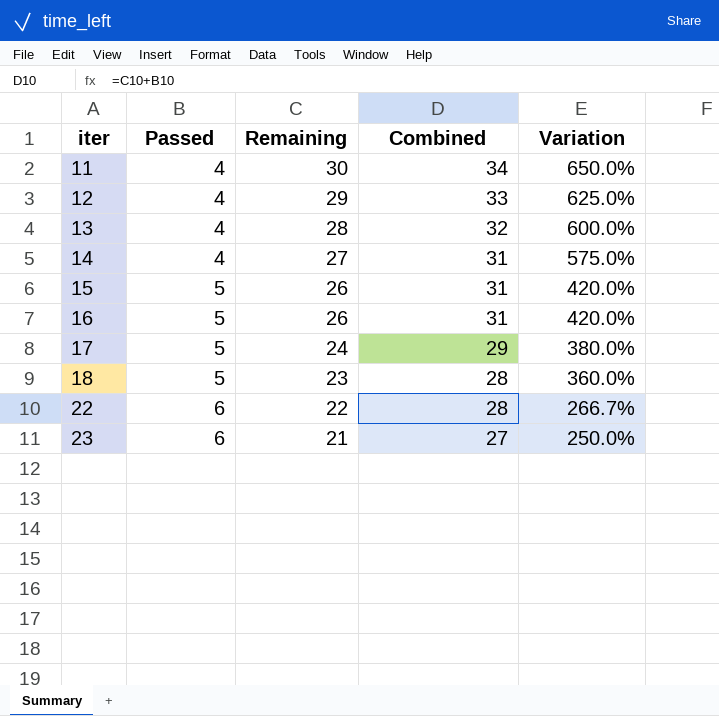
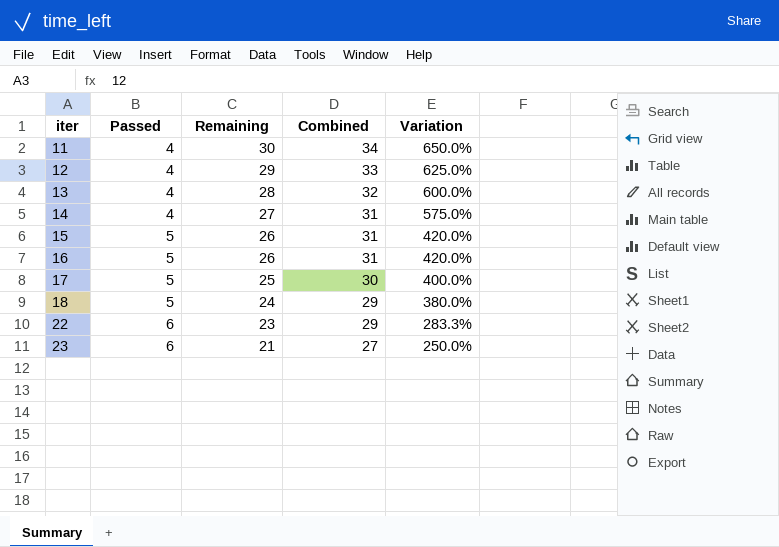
17 | Remaining: 24 -> 25
17 | Combined: 29 -> 30
17 | Variation: 380.0% -> 400.0%
18 | Remaining: 23 -> 24
18 | Combined: 28 -> 29
18 | Variation: 360.0% -> 380.0%
22 | Remaining: 22 -> 23
22 | Combined: 28 -> 29
22 | Variation: 266.7% -> 283.3%

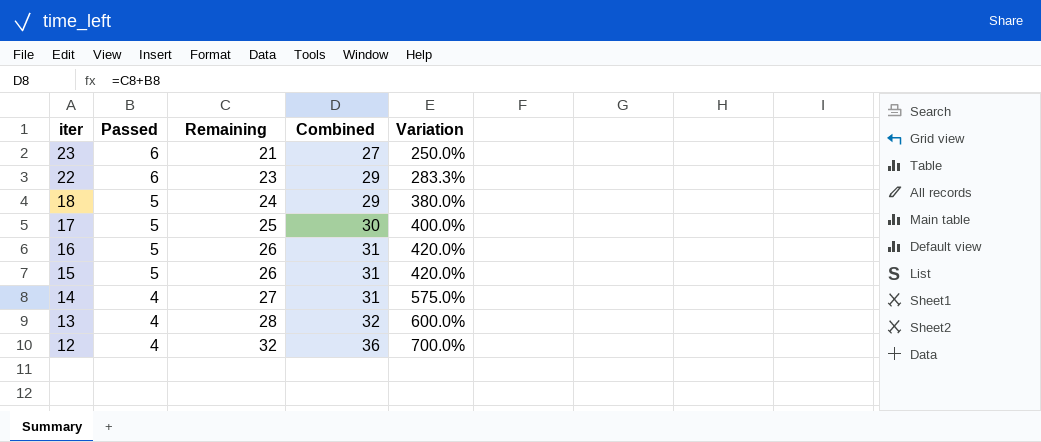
row order: iter ascending -> iter descending
row 11: 4 | 30 | 34 | 650.0% -> none
12 | Remaining: 29 -> 32
12 | Combined: 33 -> 36
12 | Variation: 625.0% -> 700.0%

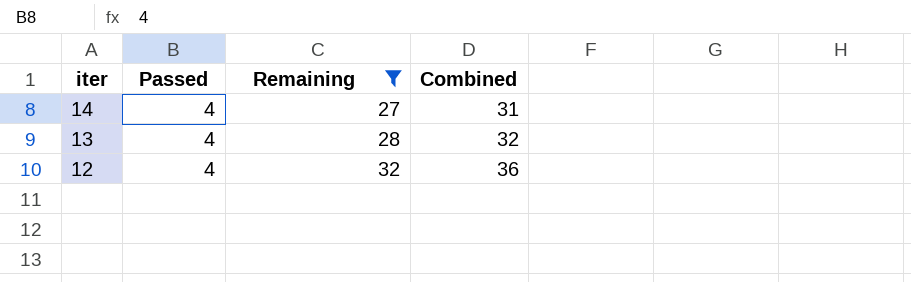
filter: none -> Remaining >= 27
column Variation | formula: ([Remaining] - [Passed]) / [Passed] -> none

